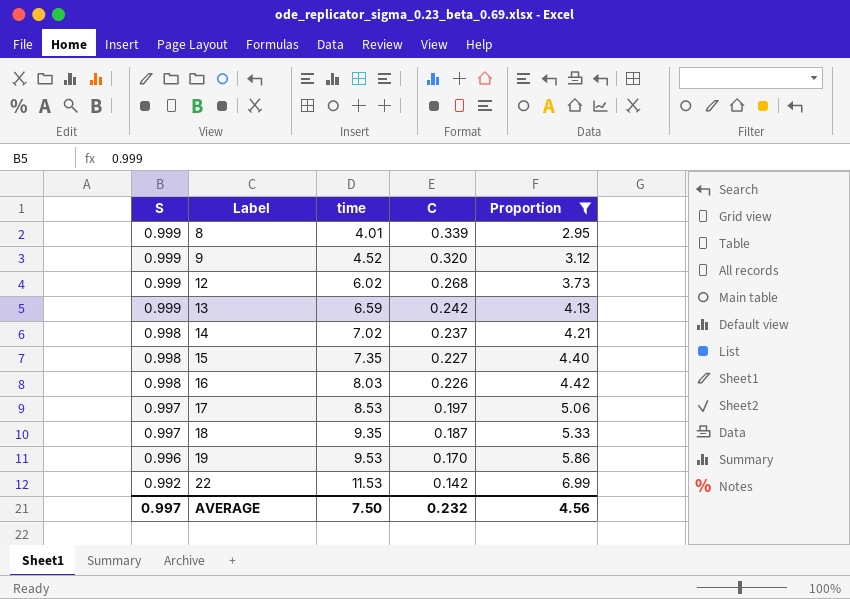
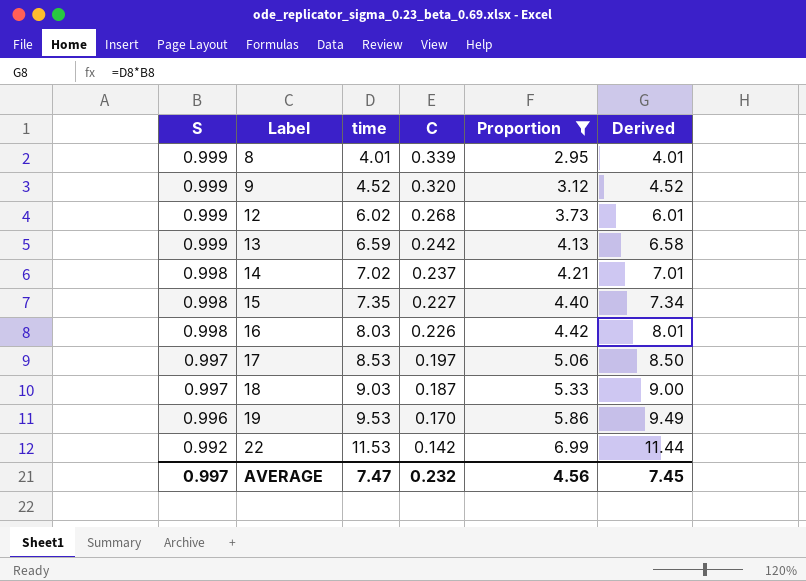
column Derived | formula: none -> [S] * [time]
18 | time: 9.35 -> 9.03
AVERAGE | time: 7.50 -> 7.47

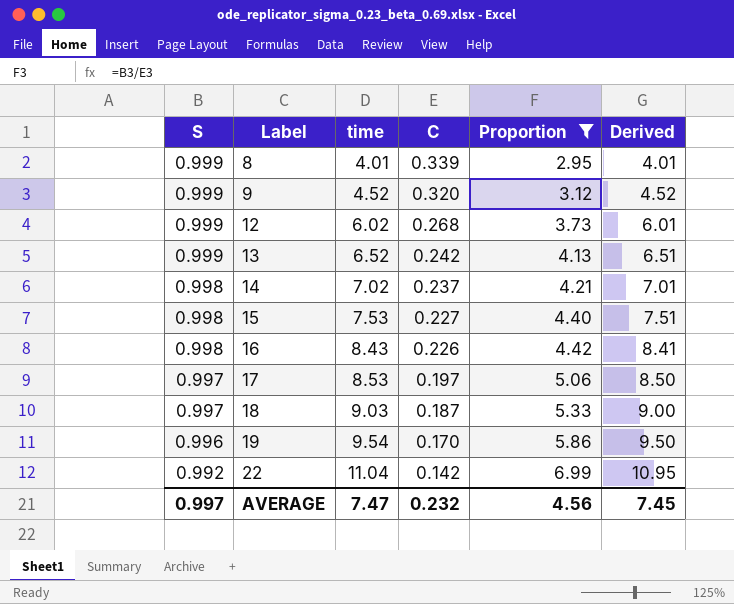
13 | time: 6.59 -> 6.52
13 | Derived: 6.58 -> 6.51
15 | time: 7.35 -> 7.53
15 | Derived: 7.34 -> 7.51
16 | time: 8.03 -> 8.43
16 | Derived: 8.01 -> 8.41
19 | time: 9.53 -> 9.54
19 | Derived: 9.49 -> 9.50
22 | time: 11.53 -> 11.04
22 | Derived: 11.44 -> 10.95

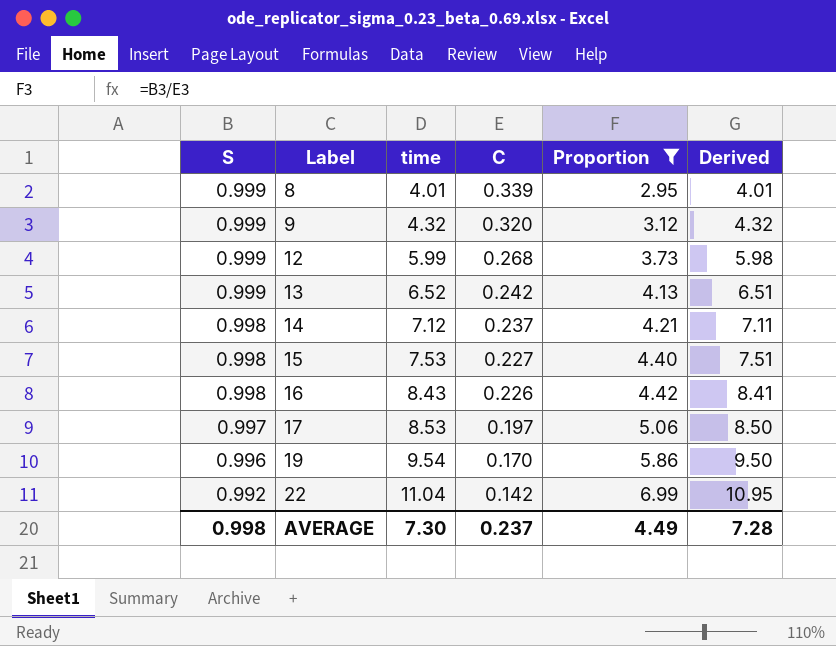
row 18: 0.997 | 9.03 | 0.187 | 5.33 | 9.00 -> none
9 | time: 4.52 -> 4.32
9 | Derived: 4.52 -> 4.32
12 | time: 6.02 -> 5.99
12 | Derived: 6.01 -> 5.98
14 | time: 7.02 -> 7.12
14 | Derived: 7.01 -> 7.11
AVERAGE | S: 0.997 -> 0.998
AVERAGE | time: 7.47 -> 7.30
AVERAGE | C: 0.232 -> 0.237
AVERAGE | Proportion: 4.56 -> 4.49
AVERAGE | Derived: 7.45 -> 7.28

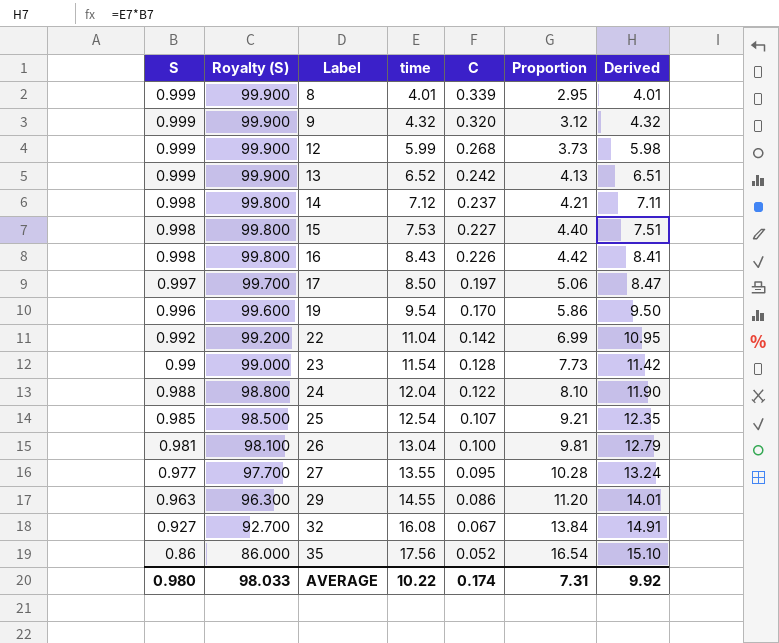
filter: Proportion <= 6.99 -> none
column Royalty (S) | formula: none -> [S] * 100
17 | time: 8.53 -> 8.50
17 | Derived: 8.50 -> 8.47
AVERAGE | S: 0.998 -> 0.980
AVERAGE | time: 7.30 -> 10.22
AVERAGE | C: 0.237 -> 0.174
AVERAGE | Proportion: 4.49 -> 7.31
AVERAGE | Derived: 7.28 -> 9.92

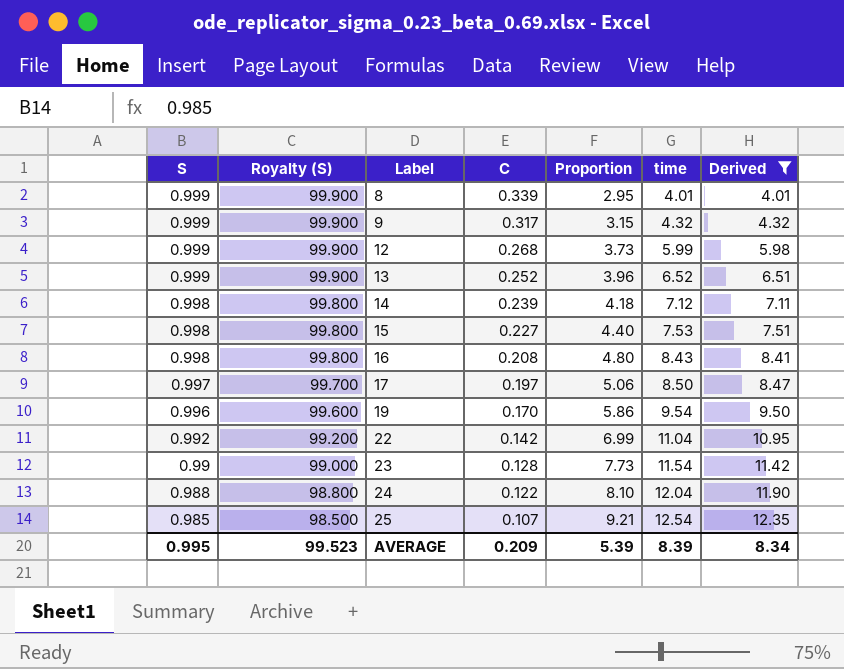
filter: none -> Derived <= 12.35
column time | position: 4 -> 6
9 | C: 0.320 -> 0.317
9 | Proportion: 3.12 -> 3.15
13 | C: 0.242 -> 0.252
13 | Proportion: 4.13 -> 3.96
14 | C: 0.237 -> 0.239
14 | Proportion: 4.21 -> 4.18
16 | C: 0.226 -> 0.208
16 | Proportion: 4.42 -> 4.80
AVERAGE | S: 0.980 -> 0.995
AVERAGE | Royalty (S): 98.033 -> 99.523
AVERAGE | C: 0.174 -> 0.209
AVERAGE | Proportion: 7.31 -> 5.39
AVERAGE | time: 10.22 -> 8.39
AVERAGE | Derived: 9.92 -> 8.34

